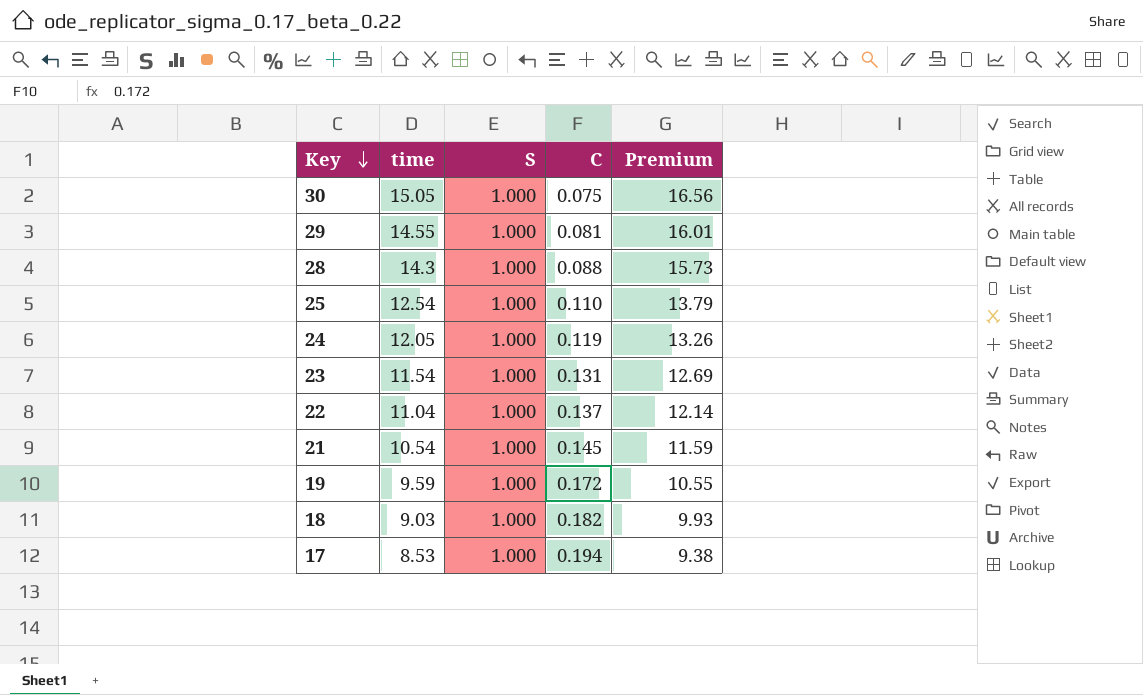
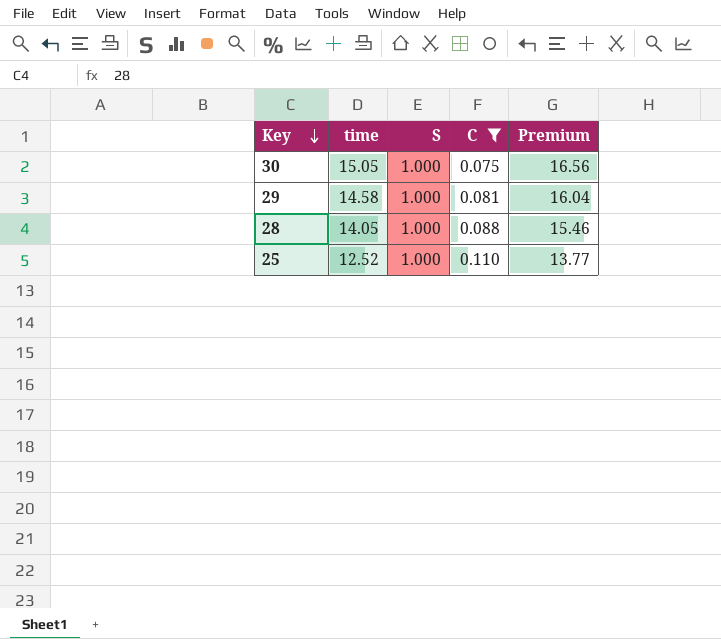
filter: none -> C <= 0.110
29 | time: 14.55 -> 14.58
29 | Premium: 16.01 -> 16.04
28 | time: 14.3 -> 14.05
28 | Premium: 15.73 -> 15.46
25 | time: 12.54 -> 12.52
25 | Premium: 13.79 -> 13.77

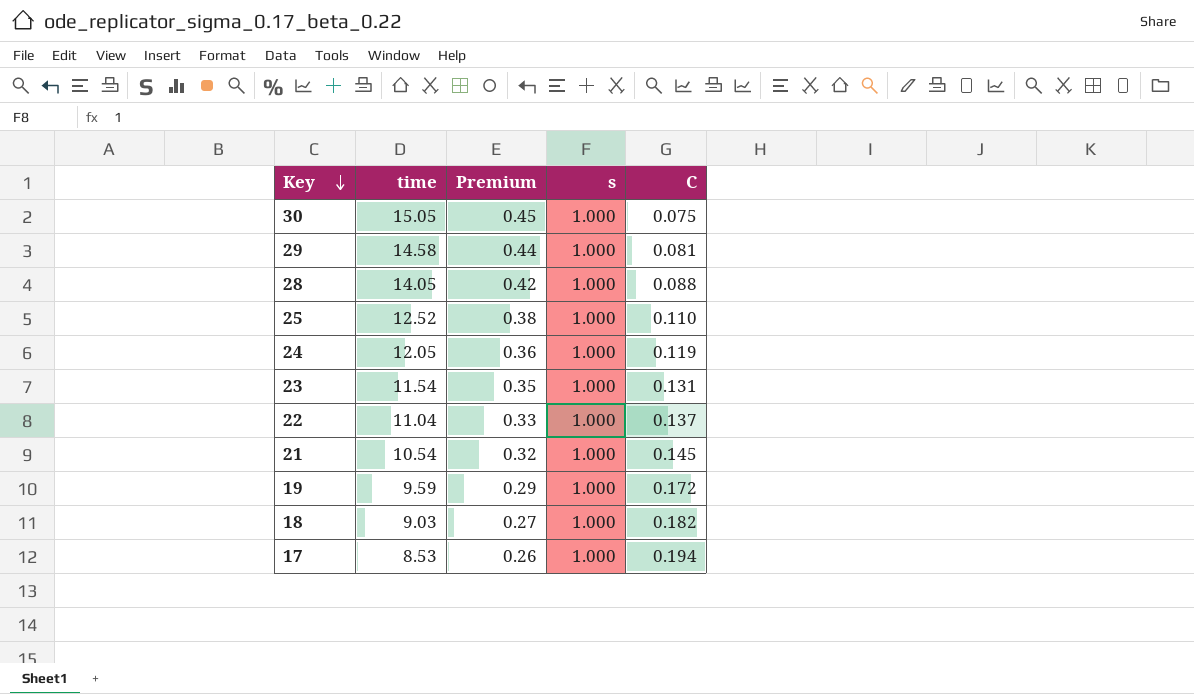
filter: C <= 0.110 -> none
column Premium | formula: [time] * 1.1 -> [time] * 0.03
column Premium | position: 5 -> 3
column name: S -> s

